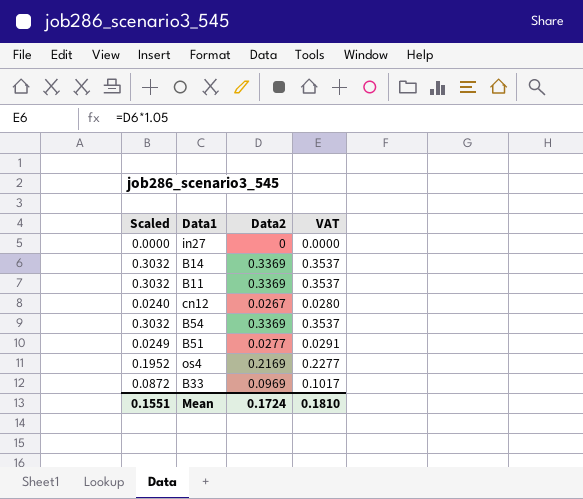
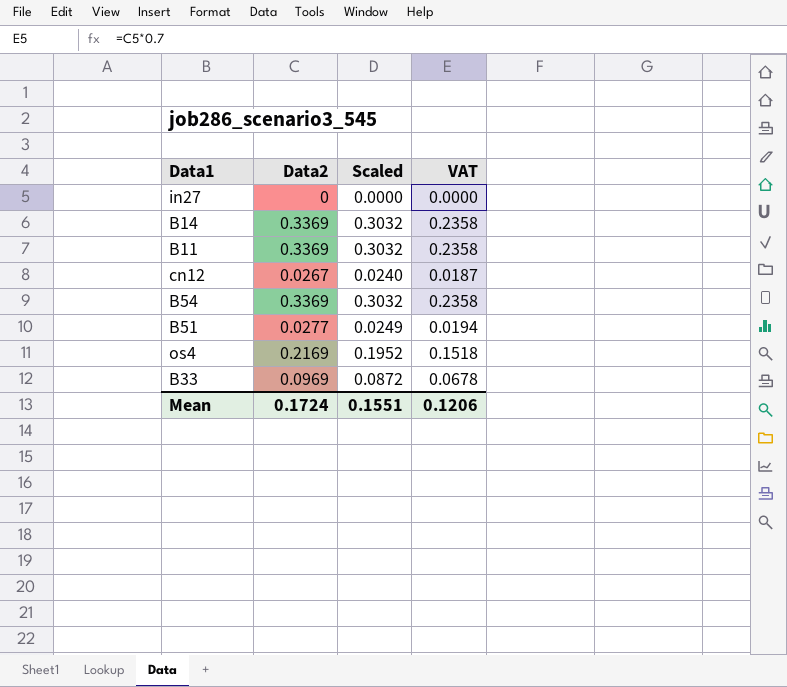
column Scaled | position: 1 -> 3
column VAT | formula: [Data2] * 1.05 -> [Data2] * 0.7
Mean | VAT: 0.1810 -> 0.1206

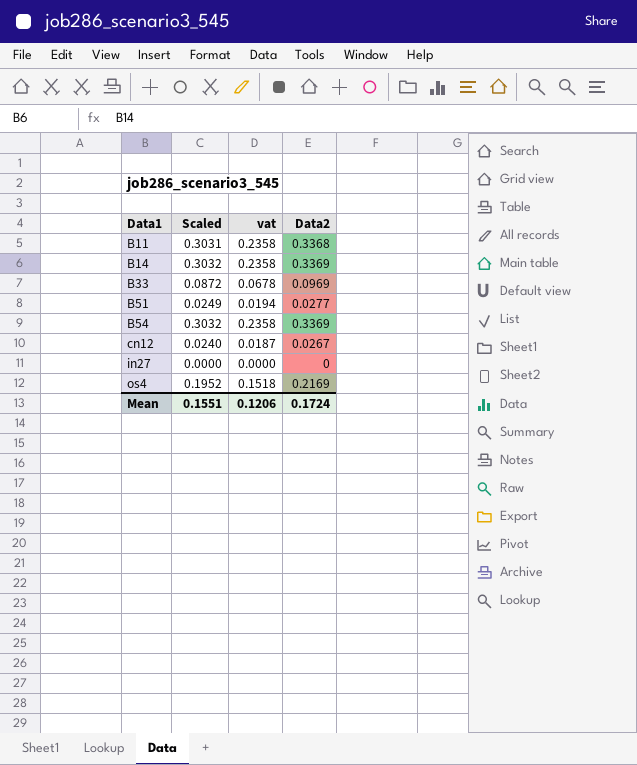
row order: none -> Data1 ascending
column name: VAT -> vat
column Data2 | position: 2 -> 4
B11 | Scaled: 0.3032 -> 0.3031
B11 | Data2: 0.3369 -> 0.3368

